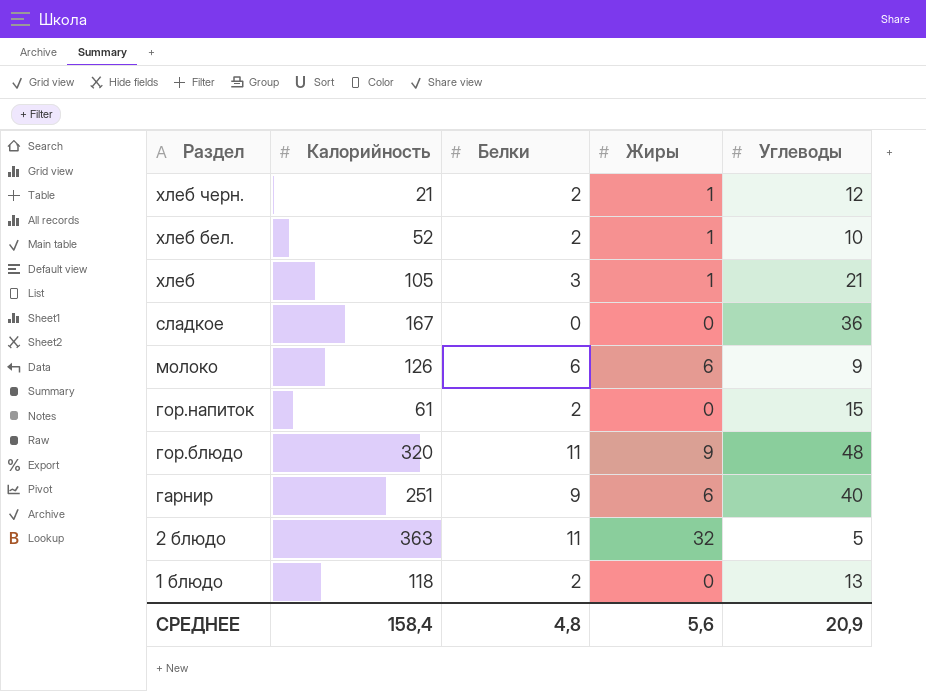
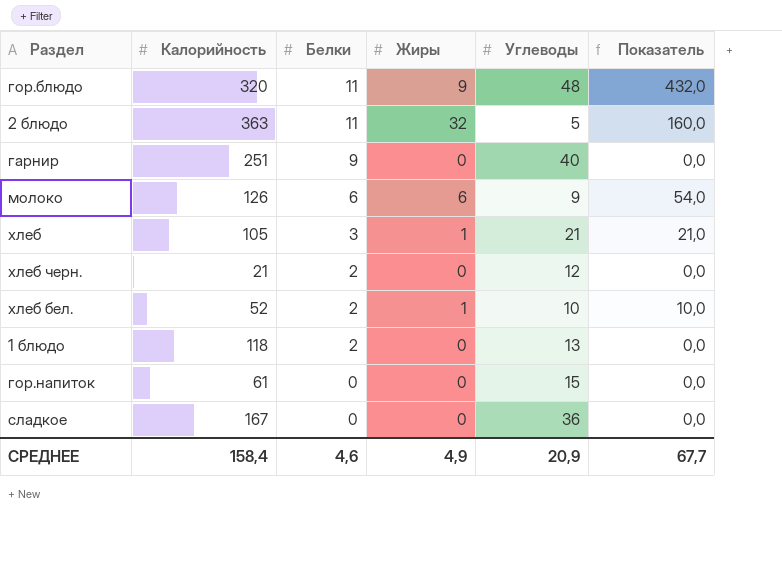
row order: Раздел descending -> Белки descending
column Показатель | formula: none -> [Жиры] * [Углеводы]
гарнир | Жиры: 6 -> 0
хлеб черн. | Жиры: 1 -> 0
гор.напиток | Белки: 2 -> 0
СРЕДНЕЕ | Белки: 4,8 -> 4,6
СРЕДНЕЕ | Жиры: 5,6 -> 4,9

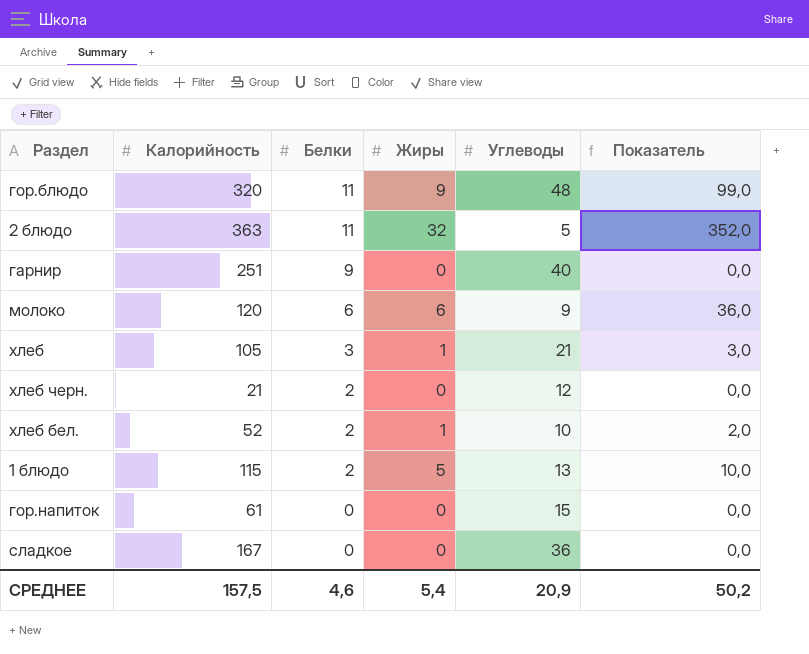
column Показатель | formula: [Жиры] * [Углеводы] -> [Белки] * [Жиры]
молоко | Калорийность: 126 -> 120
1 блюдо | Калорийность: 118 -> 115
1 блюдо | Жиры: 0 -> 5
СРЕДНЕЕ | Калорийность: 158,4 -> 157,5
СРЕДНЕЕ | Жиры: 4,9 -> 5,4
СРЕДНЕЕ | Показатель: 67,7 -> 50,2

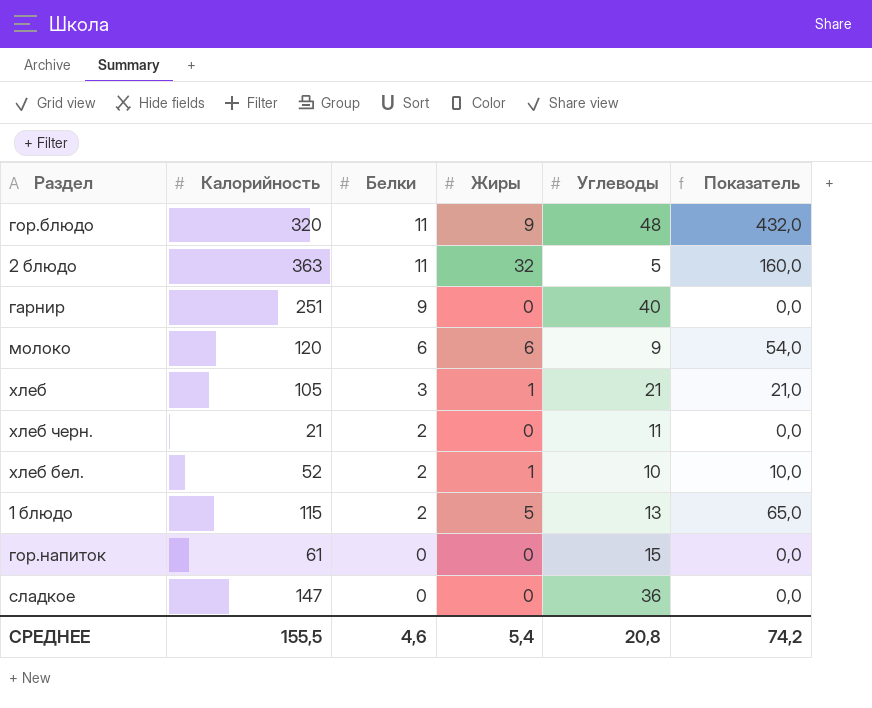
column Показатель | formula: [Белки] * [Жиры] -> [Жиры] * [Углеводы]
хлеб черн. | Углеводы: 12 -> 11
сладкое | Калорийность: 167 -> 147
СРЕДНЕЕ | Калорийность: 157,5 -> 155,5
СРЕДНЕЕ | Углеводы: 20,9 -> 20,8
СРЕДНЕЕ | Показатель: 50,2 -> 74,2

